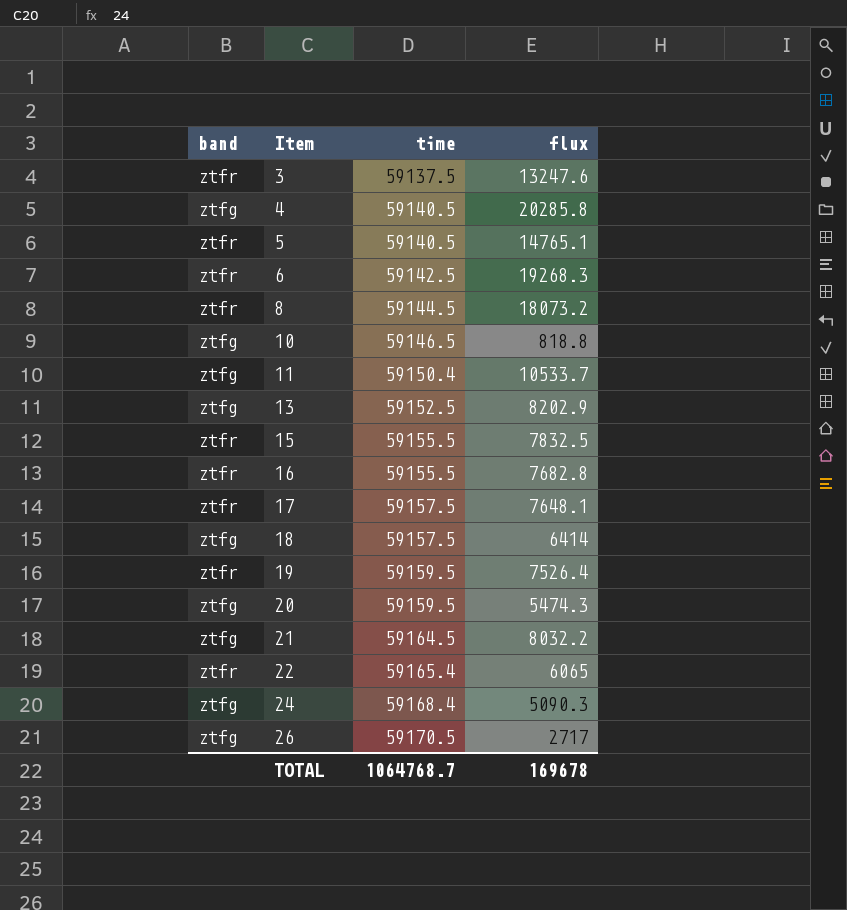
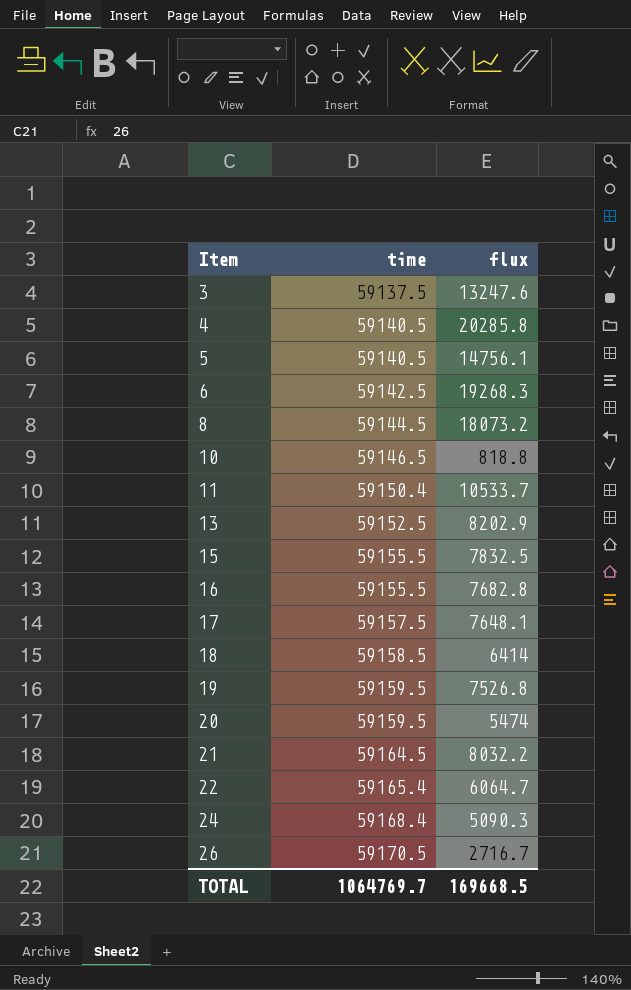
column band | position: 1 -> none
5 | flux: 14765.1 -> 14756.1
18 | time: 59157.5 -> 59158.5
19 | flux: 7526.4 -> 7526.8
20 | flux: 5474.3 -> 5474
22 | flux: 6065 -> 6064.7
26 | flux: 2717 -> 2716.7
TOTAL | time: 1064768.7 -> 1064769.7
TOTAL | flux: 169678 -> 169668.5

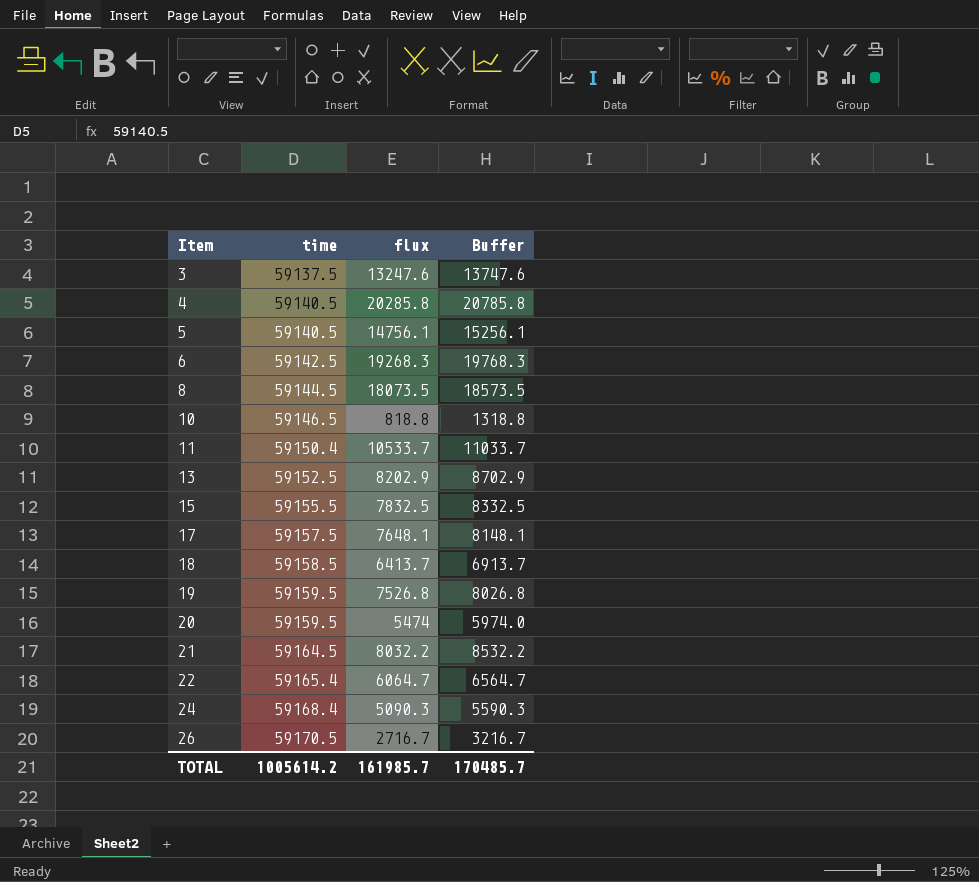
column Buffer | formula: none -> [flux] + 500
row 16: 59155.5 | 7682.8 -> none
8 | flux: 18073.2 -> 18073.5
18 | flux: 6414 -> 6413.7
TOTAL | time: 1064769.7 -> 1005614.2
TOTAL | flux: 169668.5 -> 161985.7

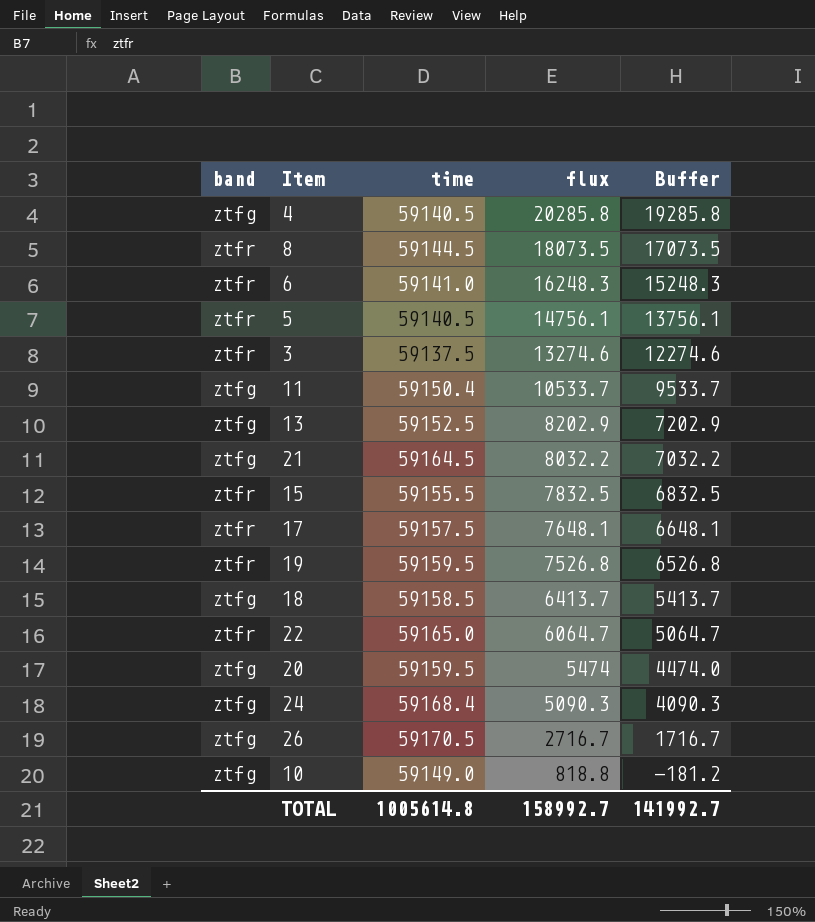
row order: Item ascending -> flux descending
column band | position: none -> 1
column Buffer | formula: [flux] + 500 -> [flux] - 1000
6 | time: 59142.5 -> 59141.0
6 | flux: 19268.3 -> 16248.3
3 | flux: 13247.6 -> 13274.6
22 | time: 59165.4 -> 59165.0
10 | time: 59146.5 -> 59149.0
TOTAL | time: 1005614.2 -> 1005614.8
TOTAL | flux: 161985.7 -> 158992.7
TOTAL | Buffer: 170485.7 -> 141992.7

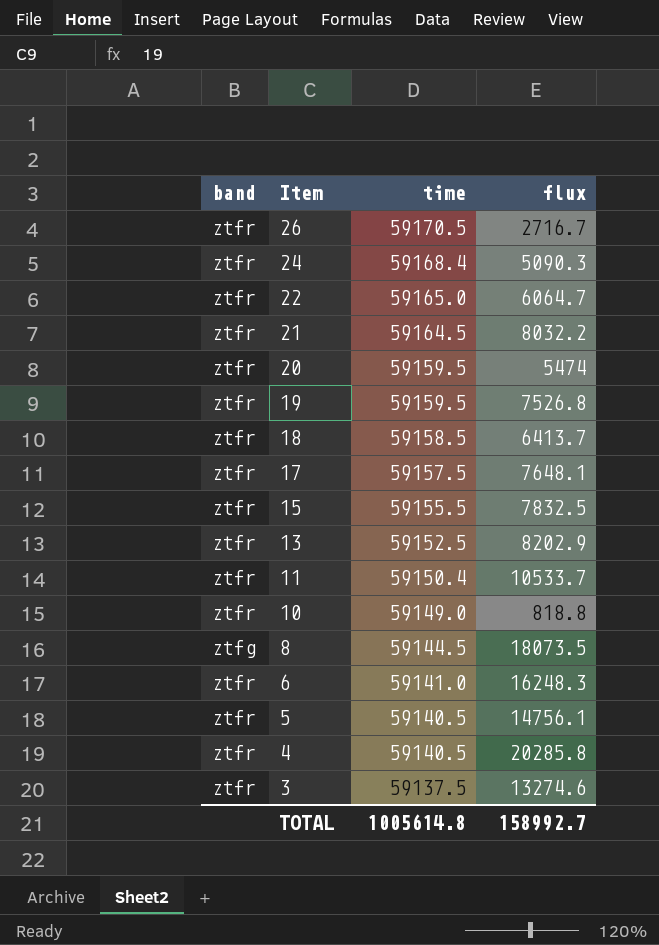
row order: flux descending -> Item descending
column Buffer | formula: [flux] - 1000 -> none
26 | band: ztfg -> ztfr
24 | band: ztfg -> ztfr
21 | band: ztfg -> ztfr
20 | band: ztfg -> ztfr
18 | band: ztfg -> ztfr
13 | band: ztfg -> ztfr
11 | band: ztfg -> ztfr
10 | band: ztfg -> ztfr
8 | band: ztfr -> ztfg
4 | band: ztfg -> ztfr

